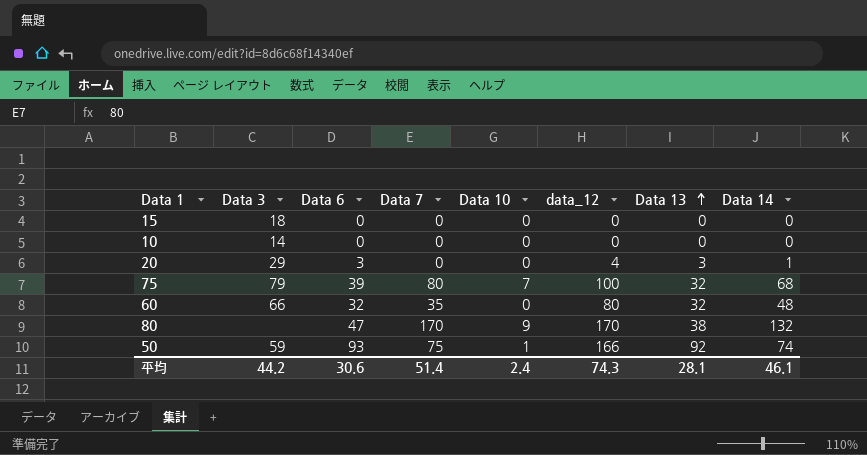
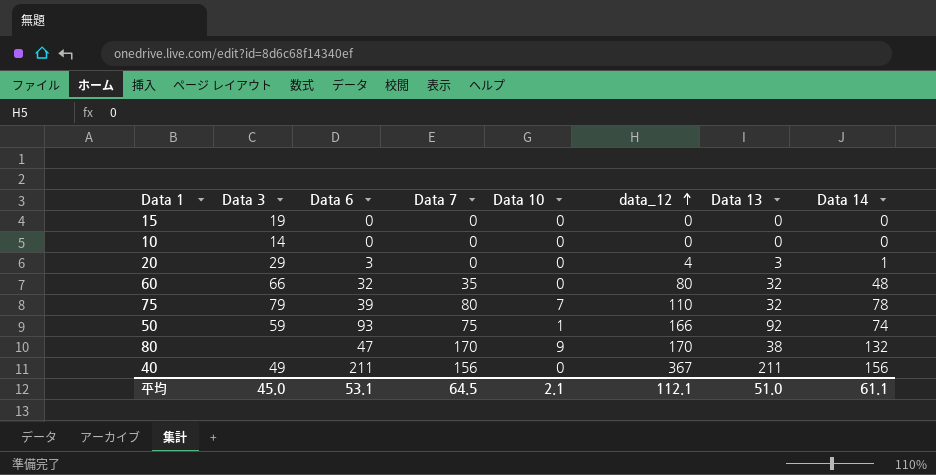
row order: Data 13 ascending -> data_12 ascending
15 | Data 3: 18 -> 19
75 | data_12: 100 -> 110
75 | Data 14: 68 -> 78
row 40: none -> 49 | 211 | 156 | 0 | 367 | 211 | 156
平均 | Data 3: 44.2 -> 45.0
平均 | Data 6: 30.6 -> 53.1
平均 | Data 7: 51.4 -> 64.5
平均 | Data 10: 2.4 -> 2.1
平均 | data_12: 74.3 -> 112.1
平均 | Data 13: 28.1 -> 51.0
平均 | Data 14: 46.1 -> 61.1

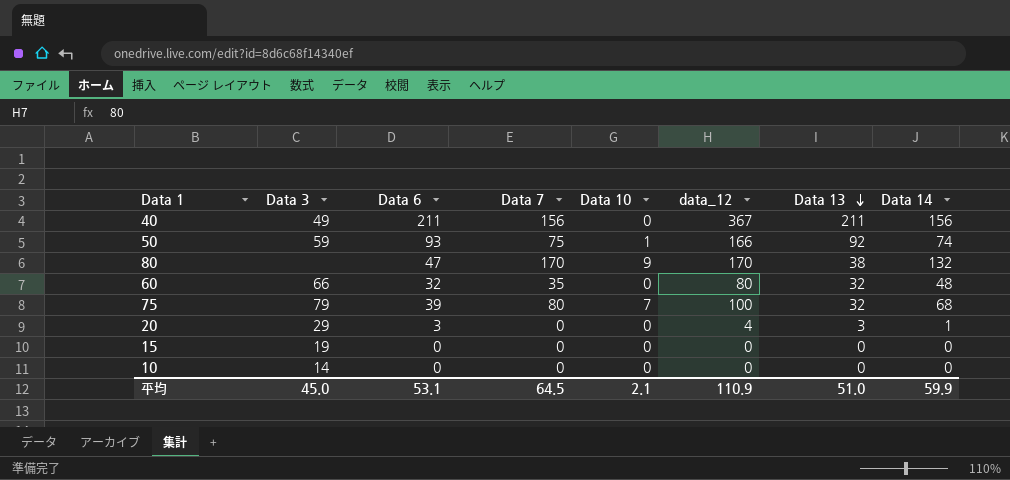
row order: data_12 ascending -> Data 13 descending
75 | data_12: 110 -> 100
75 | Data 14: 78 -> 68
平均 | data_12: 112.1 -> 110.9
平均 | Data 14: 61.1 -> 59.9

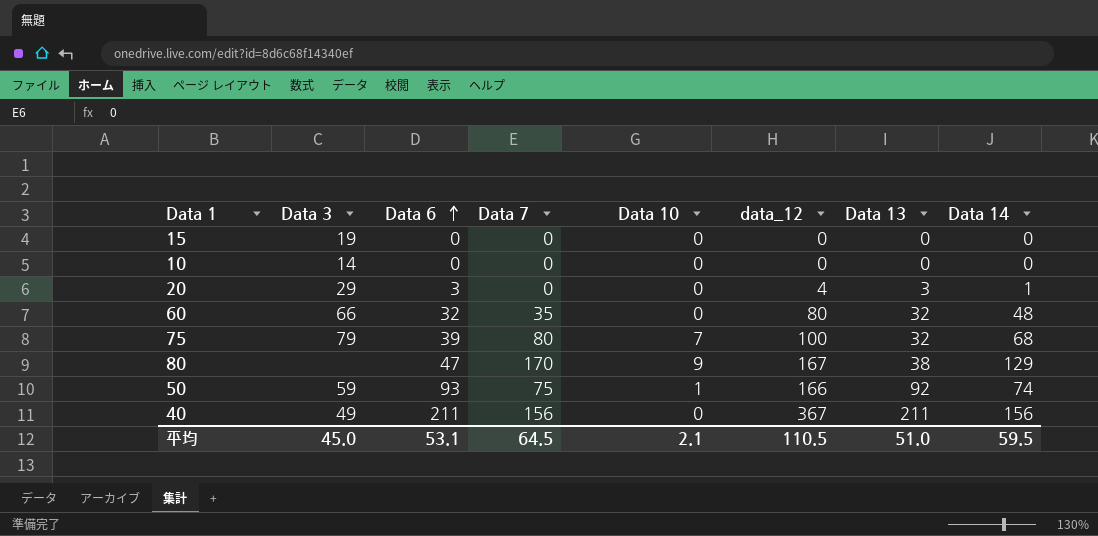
row order: Data 13 descending -> Data 6 ascending
80 | data_12: 170 -> 167
80 | Data 14: 132 -> 129
平均 | data_12: 110.9 -> 110.5
平均 | Data 14: 59.9 -> 59.5

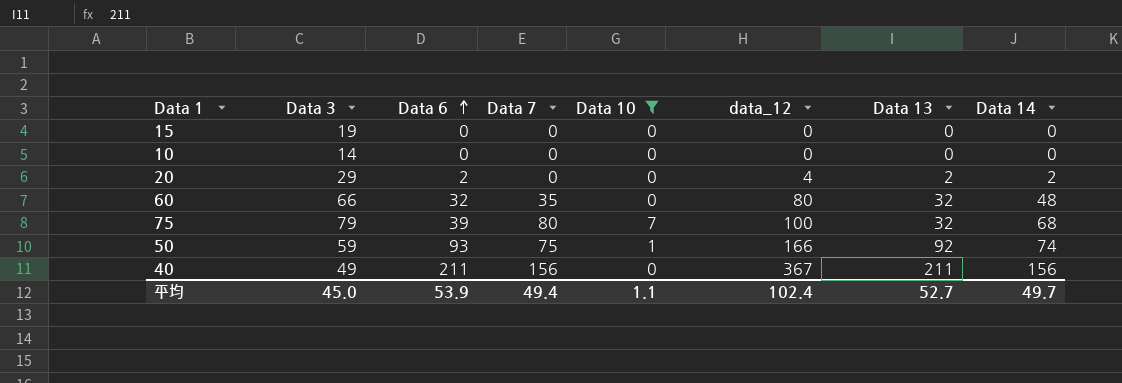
filter: none -> Data 10 != 9
20 | Data 6: 3 -> 2
20 | Data 13: 3 -> 2
20 | Data 14: 1 -> 2
平均 | Data 6: 53.1 -> 53.9
平均 | Data 7: 64.5 -> 49.4
平均 | Data 10: 2.1 -> 1.1
平均 | data_12: 110.5 -> 102.4
平均 | Data 13: 51.0 -> 52.7
平均 | Data 14: 59.5 -> 49.7

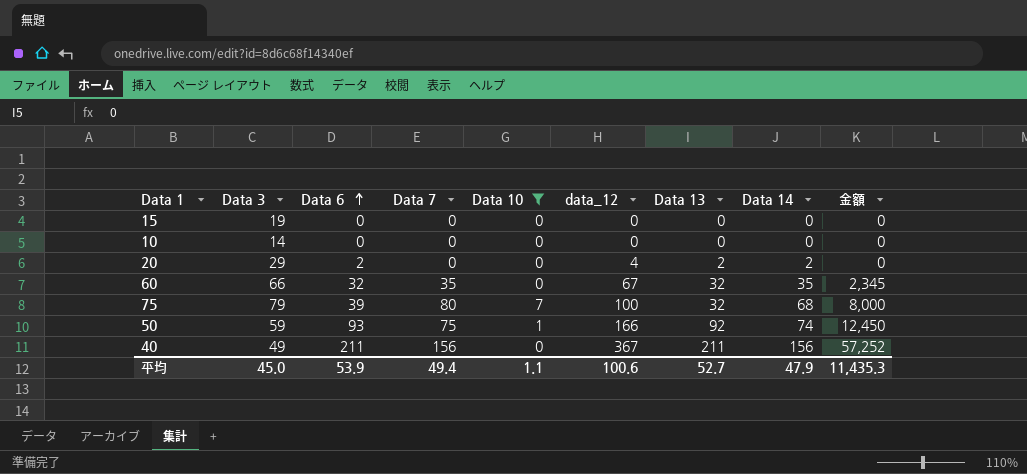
column 金額 | formula: none -> [Data 7] * [data_12]
60 | data_12: 80 -> 67
60 | Data 14: 48 -> 35
平均 | data_12: 102.4 -> 100.6
平均 | Data 14: 49.7 -> 47.9

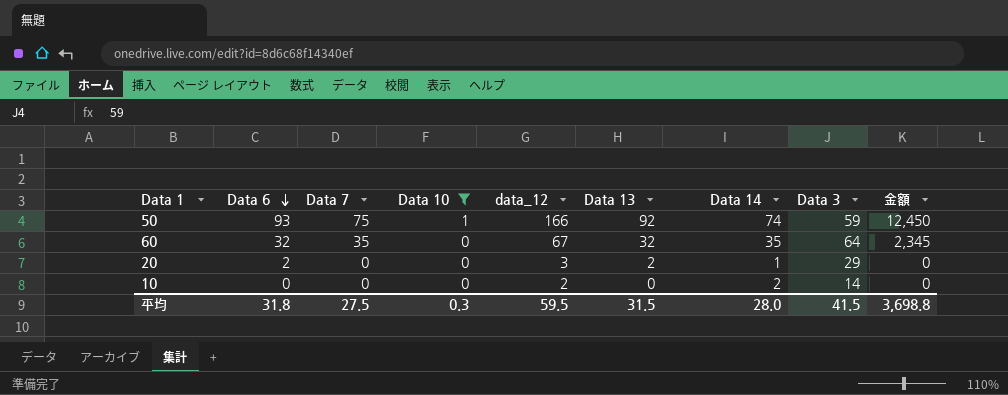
row order: Data 6 ascending -> Data 6 descending
column Data 3 | position: 2 -> 8
row 15: 19 | 0 | 0 | 0 | 0 | 0 | 0 | 0 -> none
row 75: 79 | 39 | 80 | 7 | 100 | 32 | 68 | 8,000 -> none
row 40: 49 | 211 | 156 | 0 | 367 | 211 | 156 | 57,252 -> none
60 | Data 3: 66 -> 64
20 | data_12: 4 -> 3
20 | Data 14: 2 -> 1
10 | data_12: 0 -> 2
10 | Data 14: 0 -> 2
平均 | Data 6: 53.9 -> 31.8
平均 | Data 7: 49.4 -> 27.5
平均 | Data 10: 1.1 -> 0.3
平均 | data_12: 100.6 -> 59.5
平均 | Data 13: 52.7 -> 31.5
平均 | Data 14: 47.9 -> 28.0
平均 | Data 3: 45.0 -> 41.5
平均 | 金額: 11,435.3 -> 3,698.8

